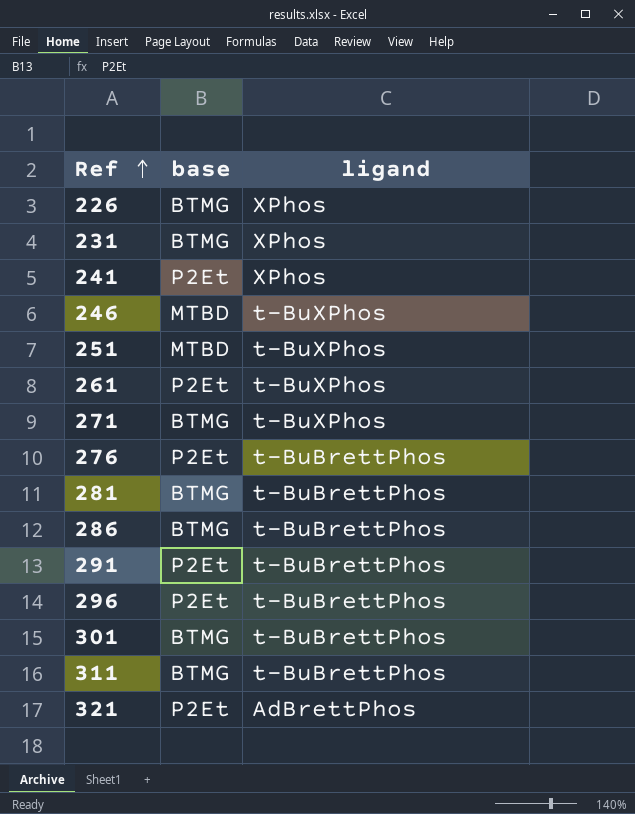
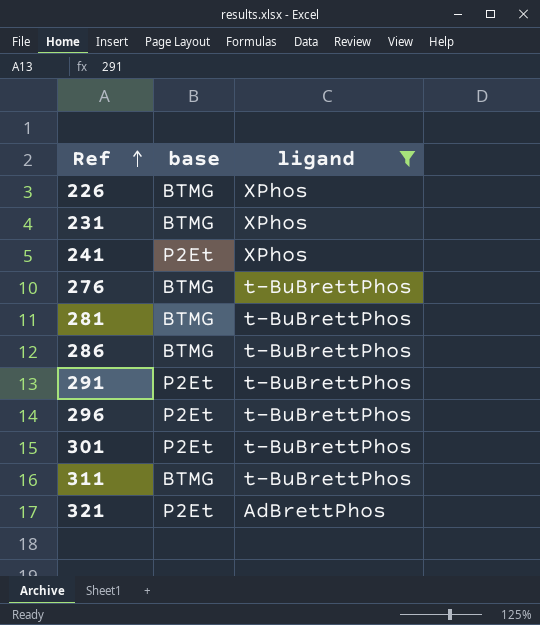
filter: none -> ligand != t-BuXPhos
276 | base: P2Et -> BTMG
301 | base: BTMG -> P2Et

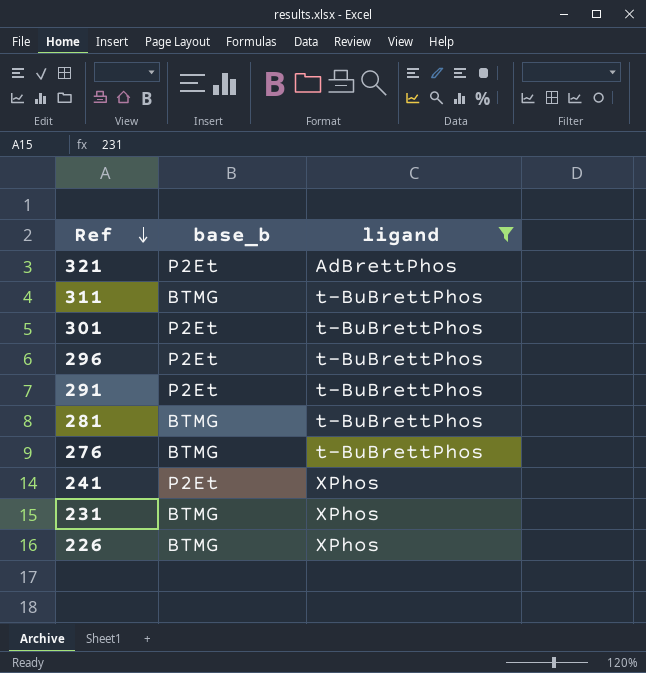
row order: Ref ascending -> Ref descending
column name: base -> base_b
row 286: BTMG | t-BuBrettPhos -> none

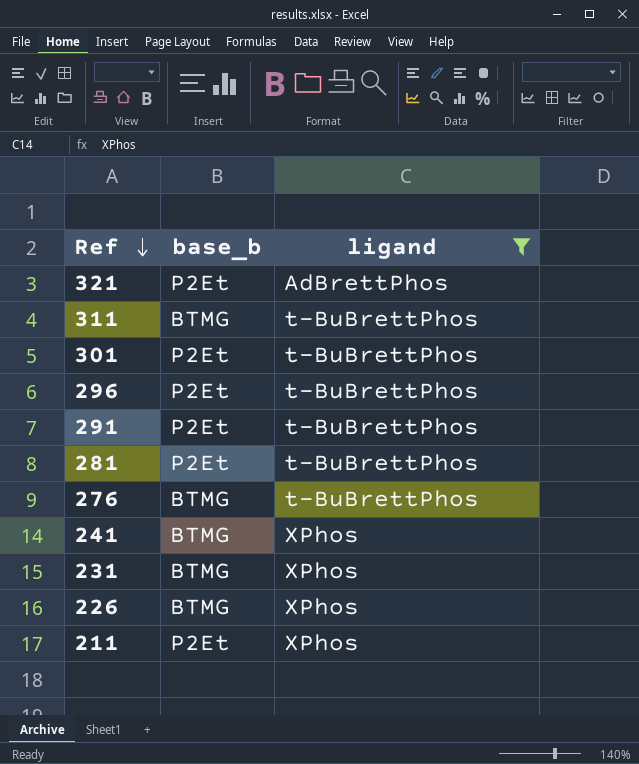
281 | base_b: BTMG -> P2Et
241 | base_b: P2Et -> BTMG
row 211: none -> P2Et | XPhos

